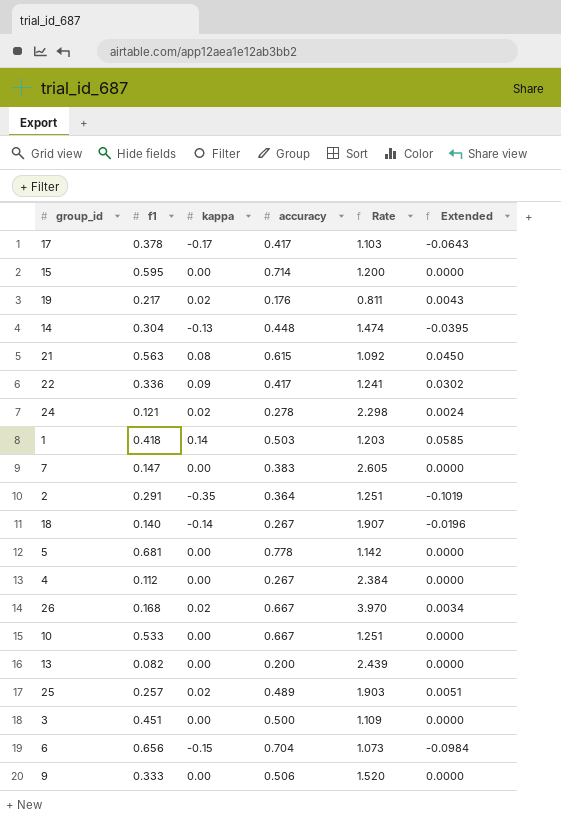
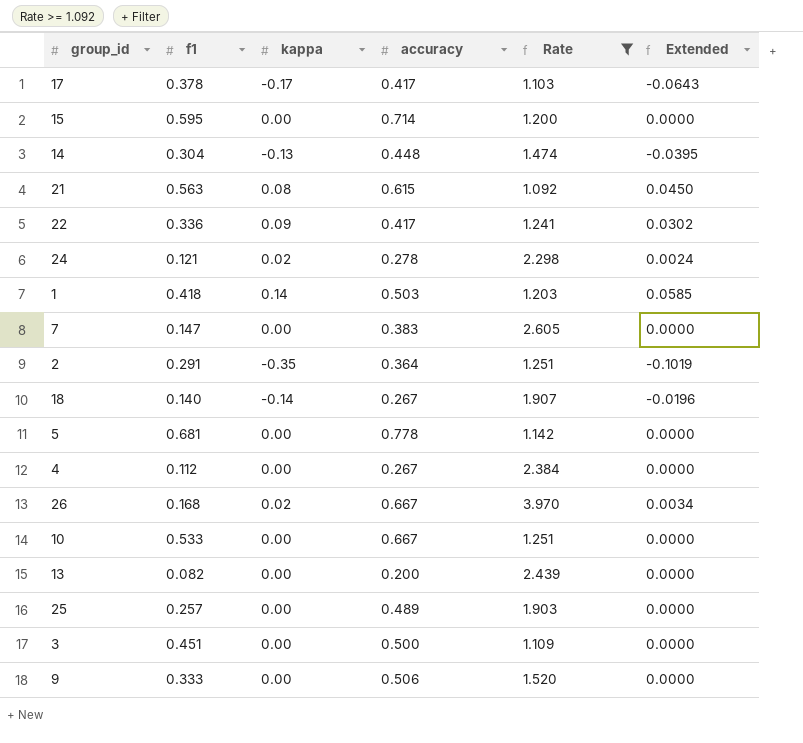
filter: none -> Rate >= 1.092
25 | kappa: 0.02 -> 0.00
25 | Extended: 0.0051 -> 0.0000

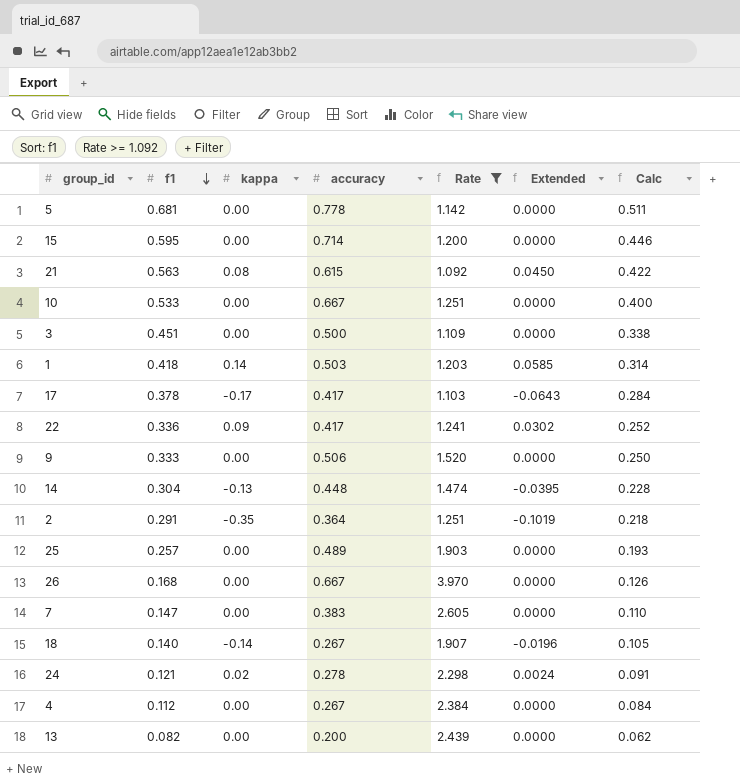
row order: none -> f1 descending
column Calc | formula: none -> [f1] * 0.75
26 | kappa: 0.02 -> 0.00
26 | Extended: 0.0034 -> 0.0000

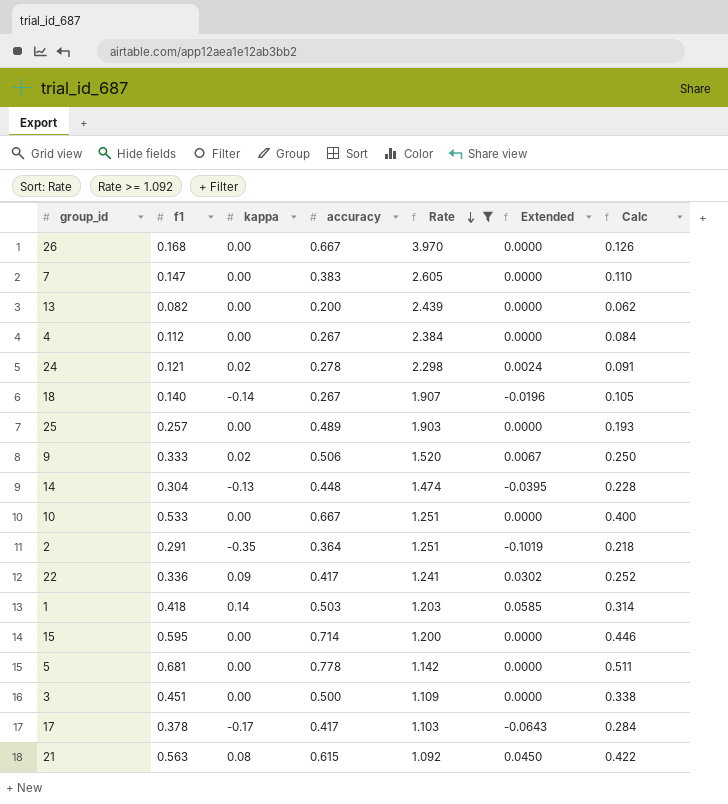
row order: f1 descending -> Rate descending
9 | kappa: 0.00 -> 0.02
9 | Extended: 0.0000 -> 0.0067

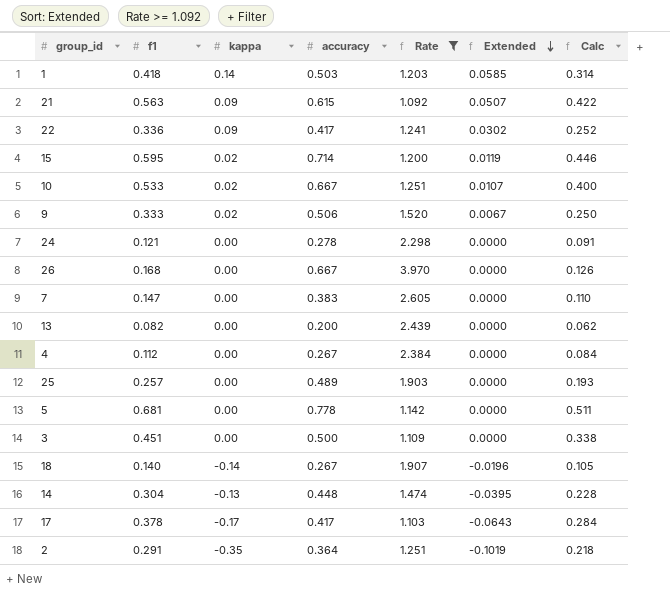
row order: Rate descending -> Extended descending
21 | kappa: 0.08 -> 0.09
21 | Extended: 0.0450 -> 0.0507
15 | kappa: 0.00 -> 0.02
15 | Extended: 0.0000 -> 0.0119
10 | kappa: 0.00 -> 0.02
10 | Extended: 0.0000 -> 0.0107
24 | kappa: 0.02 -> 0.00
24 | Extended: 0.0024 -> 0.0000

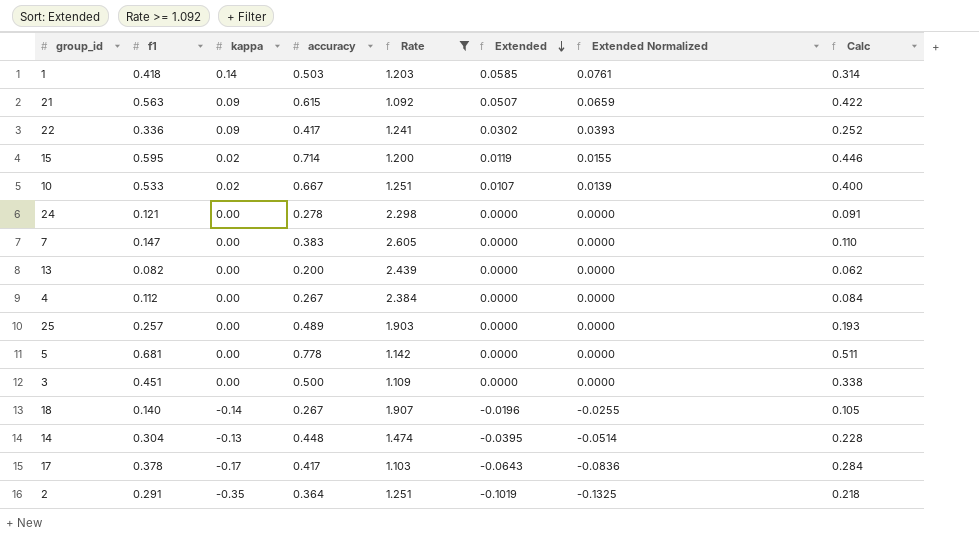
column Extended Normalized | formula: none -> [Extended] * 1.3
row 9: 0.333 | 0.02 | 0.506 | 1.520 | 0.0067 | 0.250 -> none
row 26: 0.168 | 0.00 | 0.667 | 3.970 | 0.0000 | 0.126 -> none

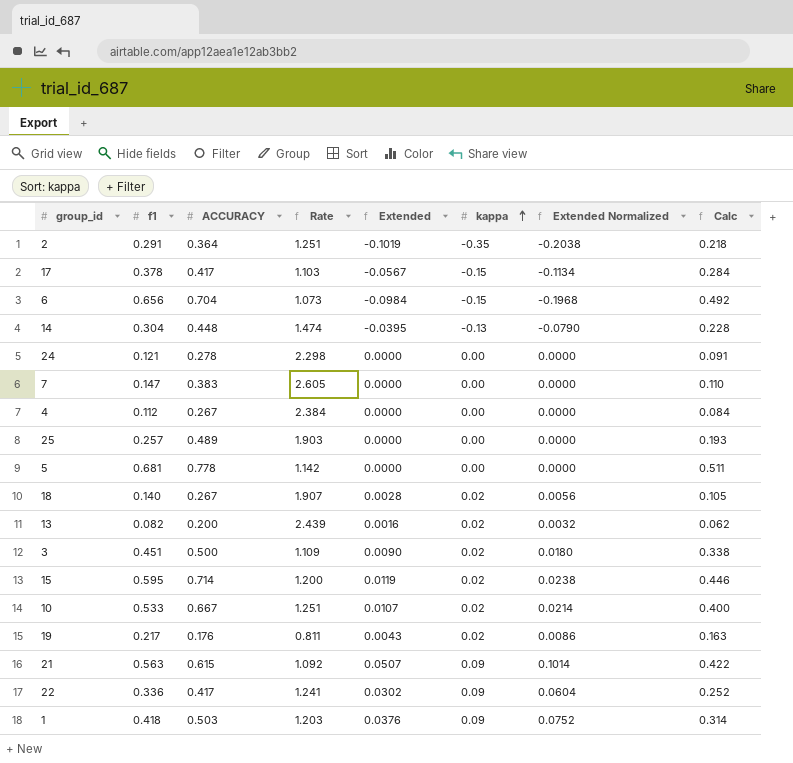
filter: Rate >= 1.092 -> none
row order: Extended descending -> kappa ascending
column name: accuracy -> ACCURACY
column kappa | position: 3 -> 6
column Extended Normalized | formula: [Extended] * 1.3 -> [Extended] * 2
17 | Extended: -0.0643 -> -0.0567
17 | kappa: -0.17 -> -0.15
18 | Extended: -0.0196 -> 0.0028
18 | kappa: -0.14 -> 0.02
13 | Extended: 0.0000 -> 0.0016
13 | kappa: 0.00 -> 0.02
3 | Extended: 0.0000 -> 0.0090
3 | kappa: 0.00 -> 0.02
1 | Extended: 0.0585 -> 0.0376
1 | kappa: 0.14 -> 0.09

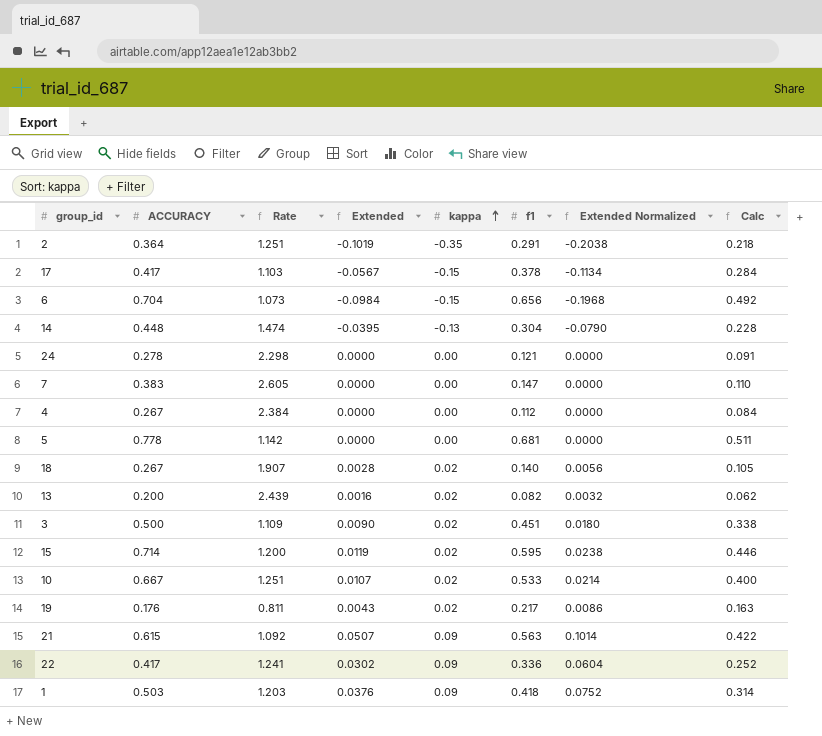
column f1 | position: 2 -> 6
row 25: 0.257 | 0.489 | 1.903 | 0.0000 | 0.00 | 0.0000 | 0.193 -> none

